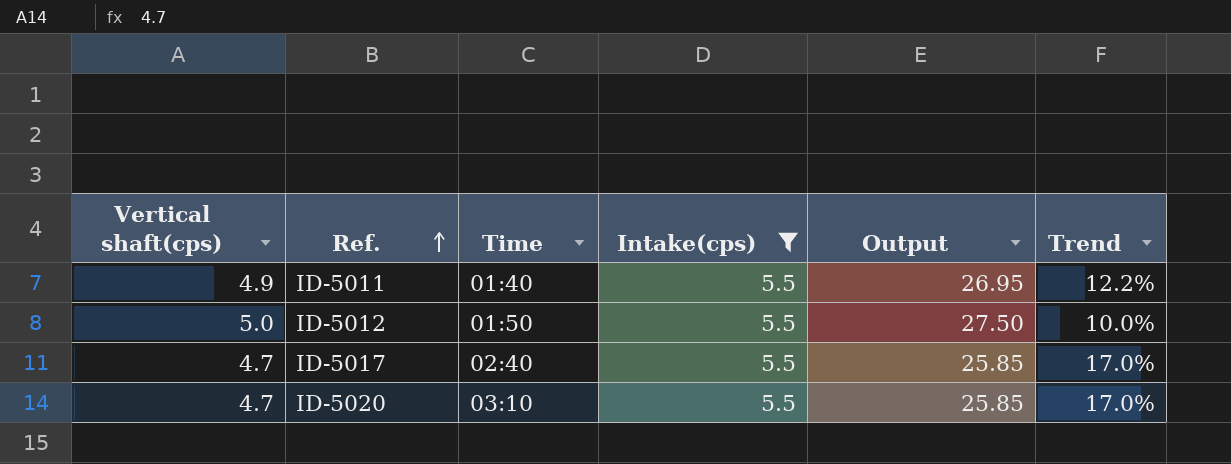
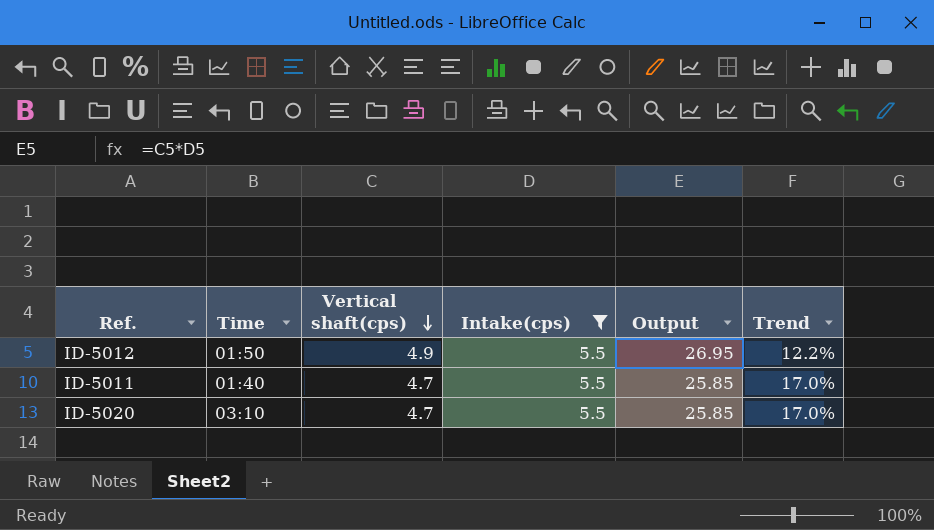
row order: Ref. ascending -> Vertical shaft(cps) descending
column Vertical shaft(cps) | position: 1 -> 3
row ID-5017: 4.7 | 02:40 | 5.5 | 25.85 | 17.0% -> none
ID-5012 | Vertical shaft(cps): 5.0 -> 4.9
ID-5012 | Output: 27.50 -> 26.95
ID-5012 | Trend: 10.0% -> 12.2%
ID-5011 | Vertical shaft(cps): 4.9 -> 4.7
ID-5011 | Output: 26.95 -> 25.85
ID-5011 | Trend: 12.2% -> 17.0%

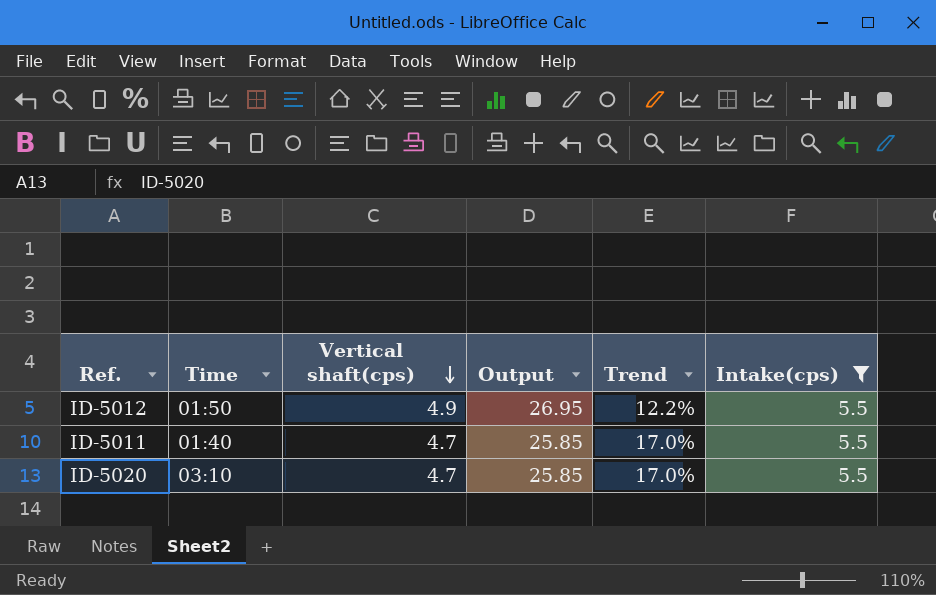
column Intake(cps) | position: 4 -> 6

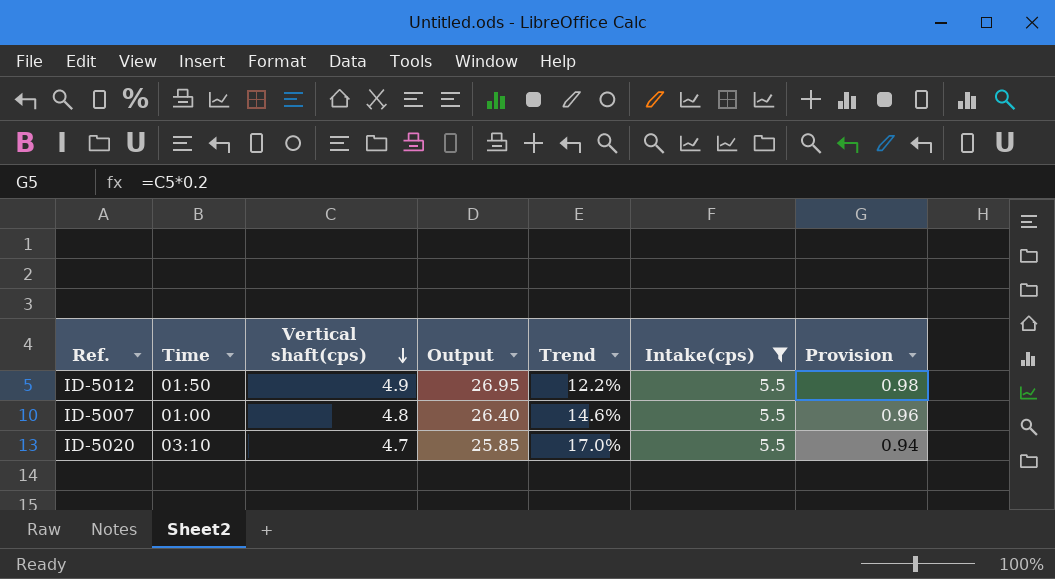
column Provision | formula: none -> [Vertical shaft(cps)] * 0.2
row ID-5011: 01:40 | 4.7 | 25.85 | 17.0% | 5.5 -> none
row ID-5007: none -> 01:00 | 4.8 | 26.40 | 14.6% | 5.5 | 0.96

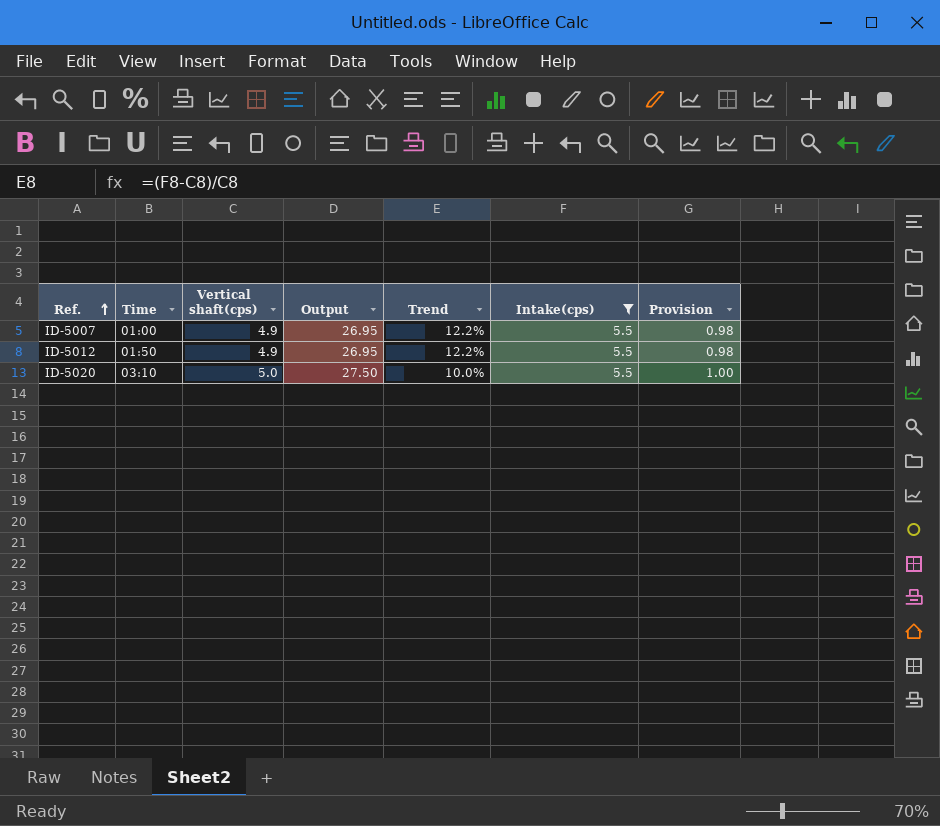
row order: Vertical shaft(cps) descending -> Ref. ascending
ID-5007 | Vertical shaft(cps): 4.8 -> 4.9
ID-5007 | Output: 26.40 -> 26.95
ID-5007 | Trend: 14.6% -> 12.2%
ID-5007 | Provision: 0.96 -> 0.98
ID-5020 | Vertical shaft(cps): 4.7 -> 5.0
ID-5020 | Output: 25.85 -> 27.50
ID-5020 | Trend: 17.0% -> 10.0%
ID-5020 | Provision: 0.94 -> 1.00

